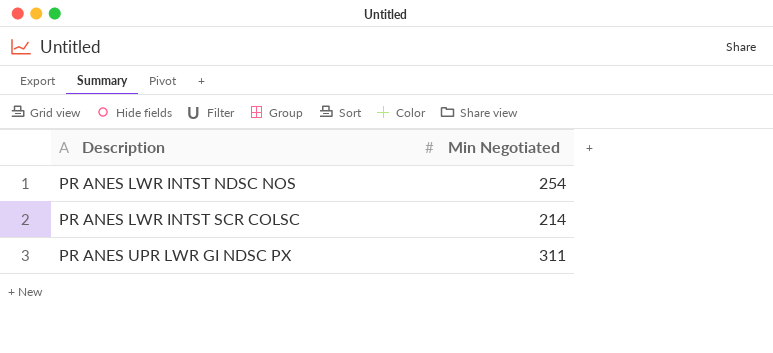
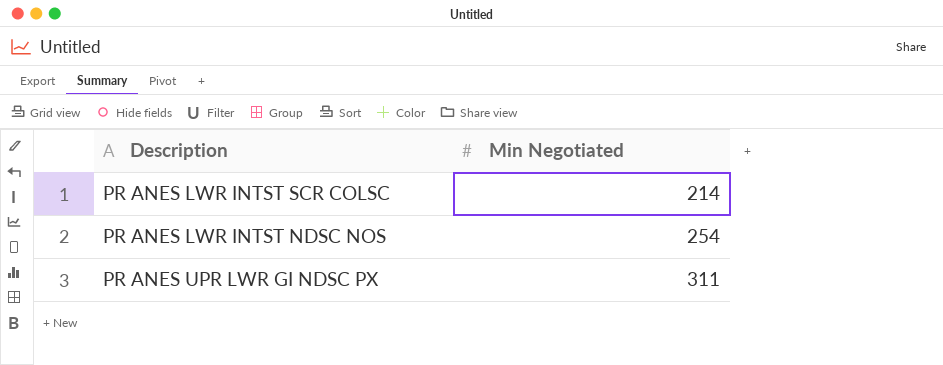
row order: Description ascending -> Min Negotiated ascending

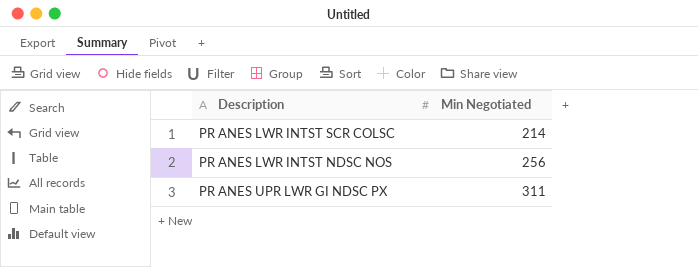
PR ANES LWR INTST NDSC NOS | Min Negotiated: 254 -> 256

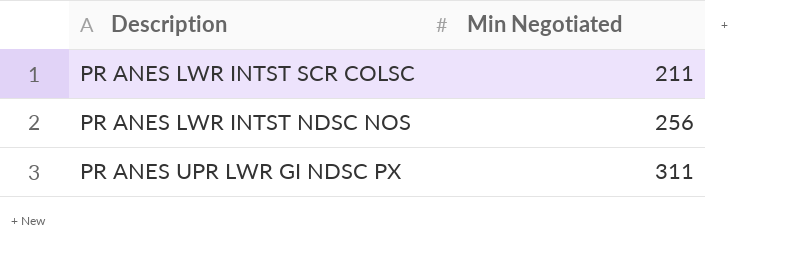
PR ANES LWR INTST SCR COLSC | Min Negotiated: 214 -> 211

